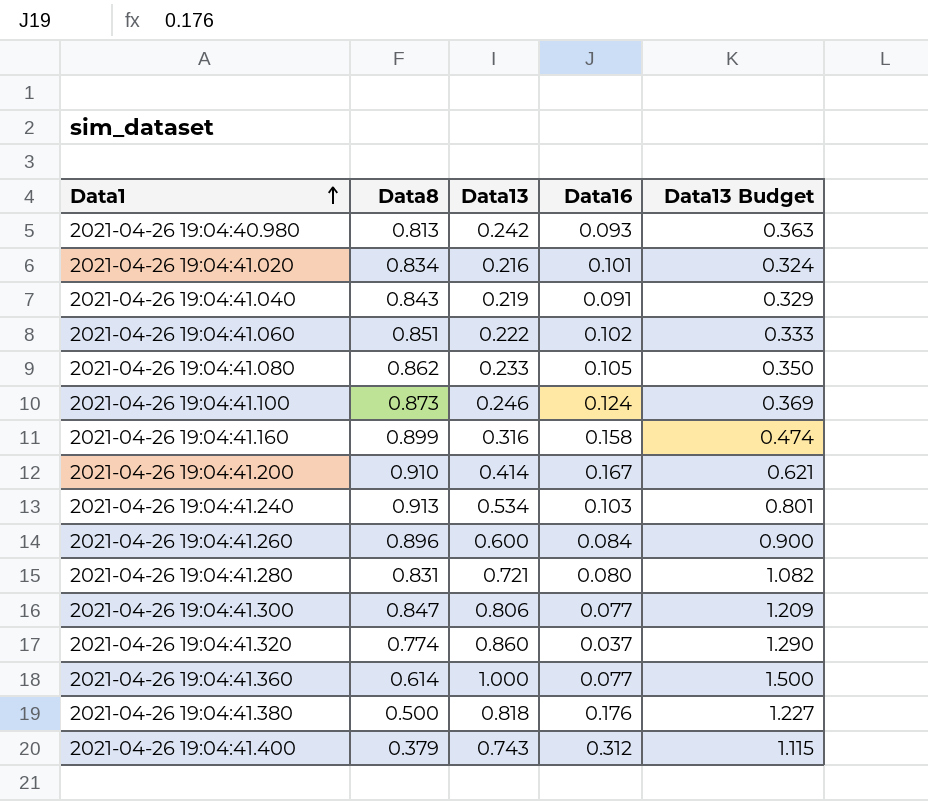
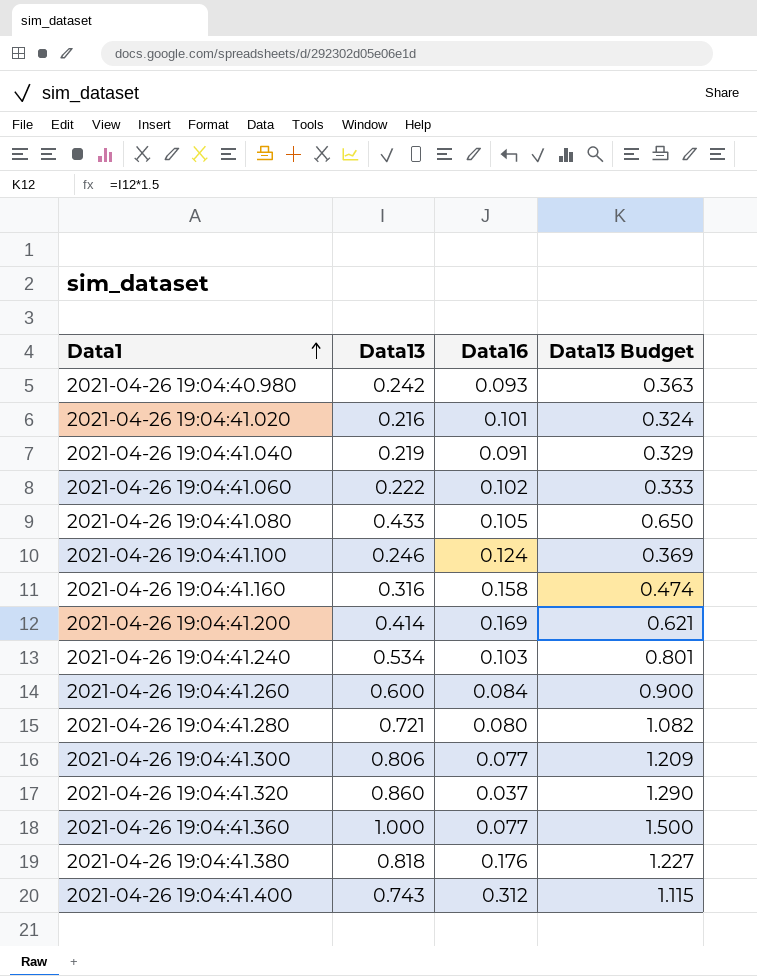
column Data8 | position: 2 -> none
2021-04-26 19:04:41.080 | Data13: 0.233 -> 0.433
2021-04-26 19:04:41.080 | Data13 Budget: 0.350 -> 0.650
2021-04-26 19:04:41.200 | Data16: 0.167 -> 0.169

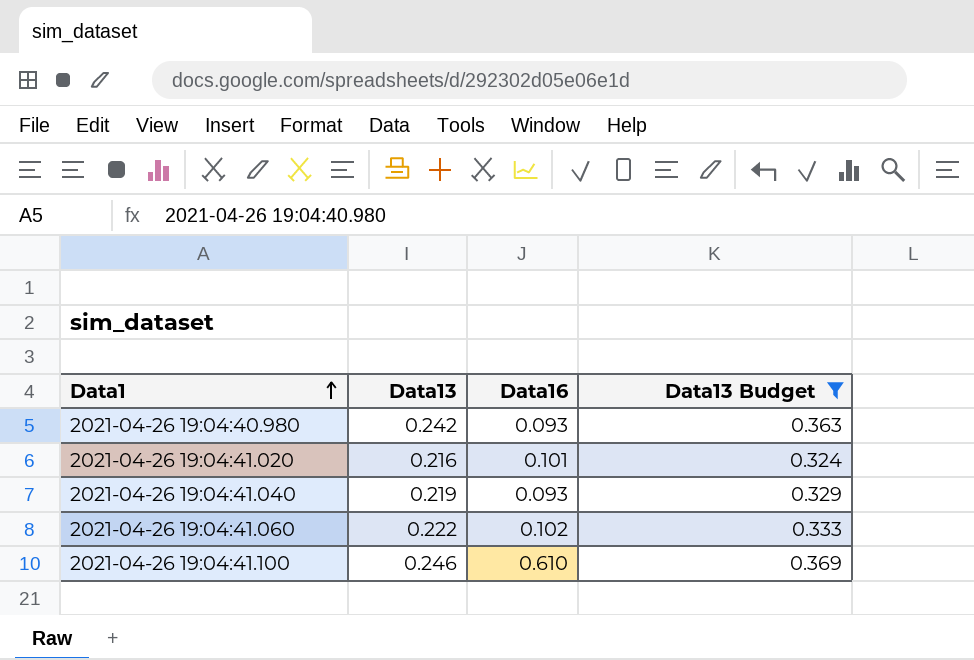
filter: none -> Data13 Budget <= 0.369
2021-04-26 19:04:41.040 | Data16: 0.091 -> 0.093
2021-04-26 19:04:41.100 | Data16: 0.124 -> 0.610

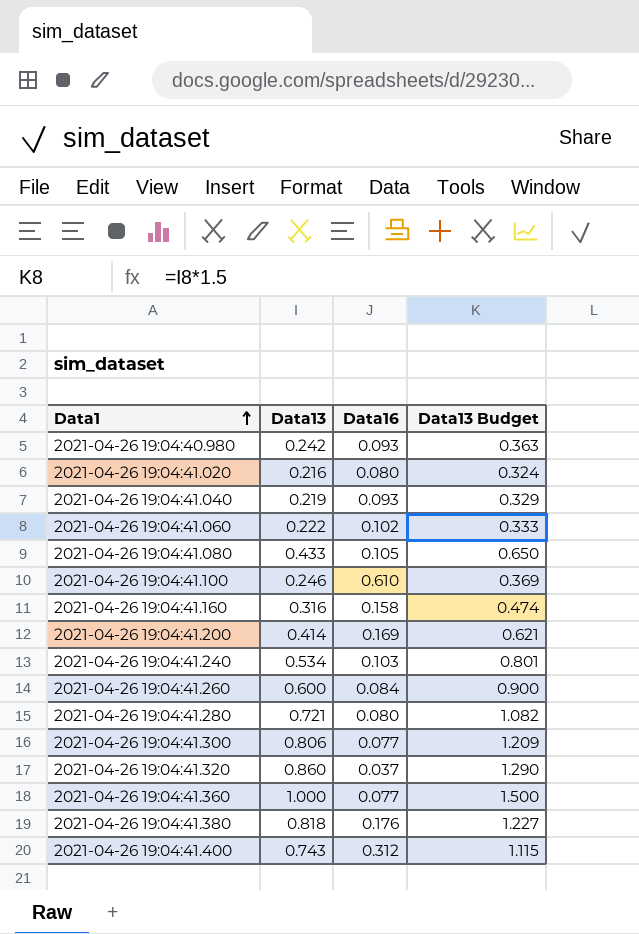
filter: Data13 Budget <= 0.369 -> none
2021-04-26 19:04:41.020 | Data16: 0.101 -> 0.080

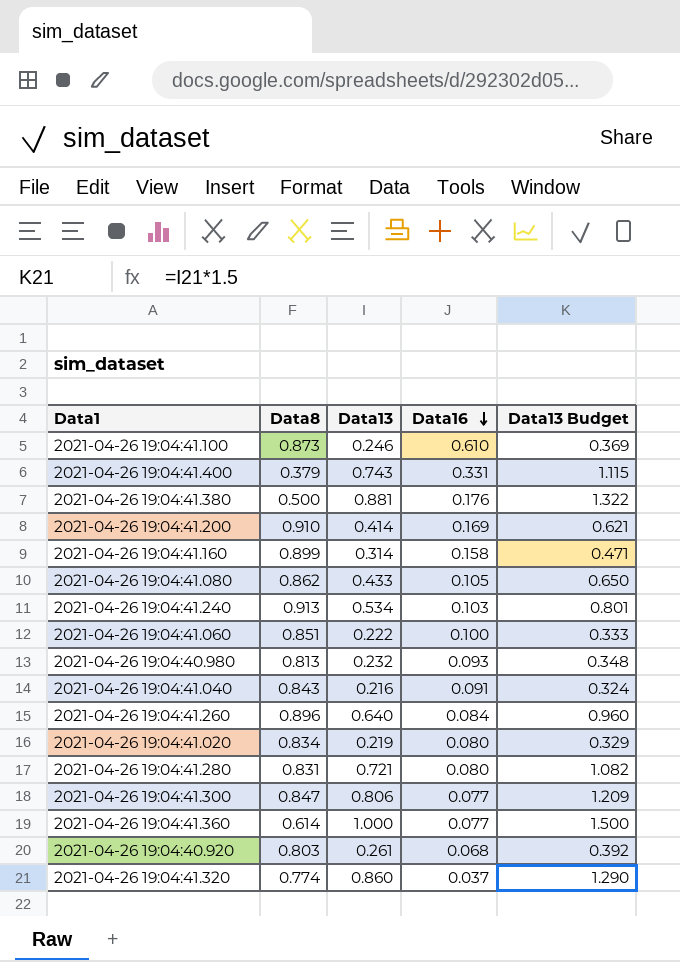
row order: Data1 ascending -> Data16 descending
column Data8 | position: none -> 2
2021-04-26 19:04:41.400 | Data16: 0.312 -> 0.331
2021-04-26 19:04:41.380 | Data13: 0.818 -> 0.881
2021-04-26 19:04:41.380 | Data13 Budget: 1.227 -> 1.322
2021-04-26 19:04:41.160 | Data13: 0.316 -> 0.314
2021-04-26 19:04:41.160 | Data13 Budget: 0.474 -> 0.471
2021-04-26 19:04:41.060 | Data16: 0.102 -> 0.100
2021-04-26 19:04:40.980 | Data13: 0.242 -> 0.232
2021-04-26 19:04:40.980 | Data13 Budget: 0.363 -> 0.348
2021-04-26 19:04:41.040 | Data13: 0.219 -> 0.216
2021-04-26 19:04:41.040 | Data16: 0.093 -> 0.091
2021-04-26 19:04:41.040 | Data13 Budget: 0.329 -> 0.324
2021-04-26 19:04:41.260 | Data13: 0.600 -> 0.640
2021-04-26 19:04:41.260 | Data13 Budget: 0.900 -> 0.960
2021-04-26 19:04:41.020 | Data13: 0.216 -> 0.219
2021-04-26 19:04:41.020 | Data13 Budget: 0.324 -> 0.329
row 2021-04-26 19:04:40.920: none -> 0.803 | 0.261 | 0.068 | 0.392

